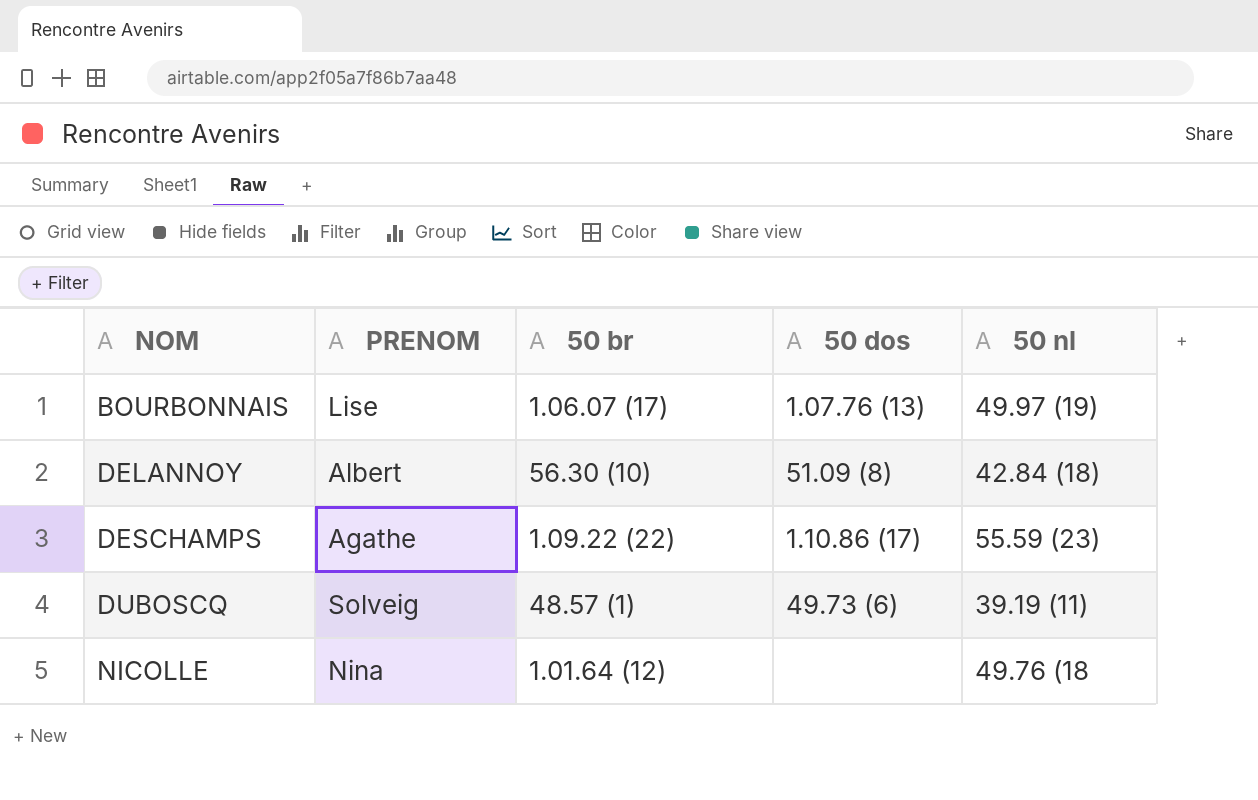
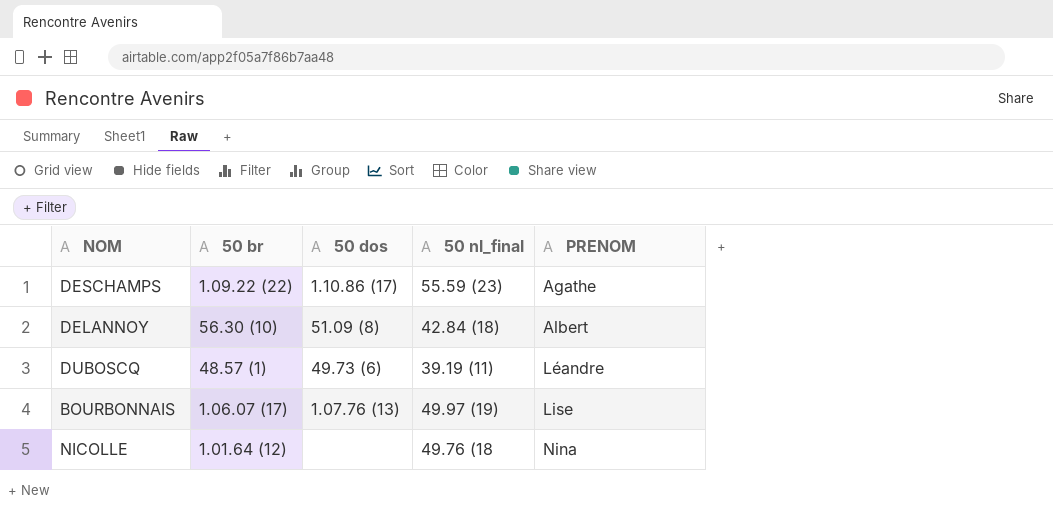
row order: NOM ascending -> PRENOM ascending
column name: 50 nl -> 50 nl_final
column PRENOM | position: 2 -> 5
DUBOSCQ | PRENOM: Solveig -> Léandre

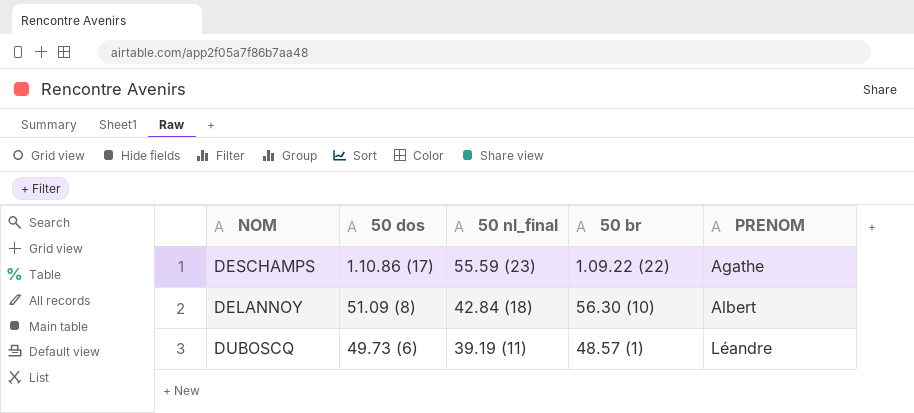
column 50 br | position: 2 -> 4
row BOURBONNAIS: 1.06.07 (17) | 1.07.76 (13) | 49.97 (19) | Lise -> none
row NICOLLE: 1.01.64 (12) | none | 49.76 (18 | Nina -> none

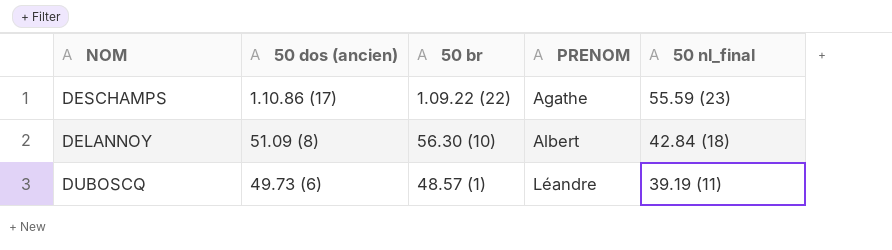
column name: 50 dos -> 50 dos (ancien)
column 50 nl_final | position: 3 -> 5

